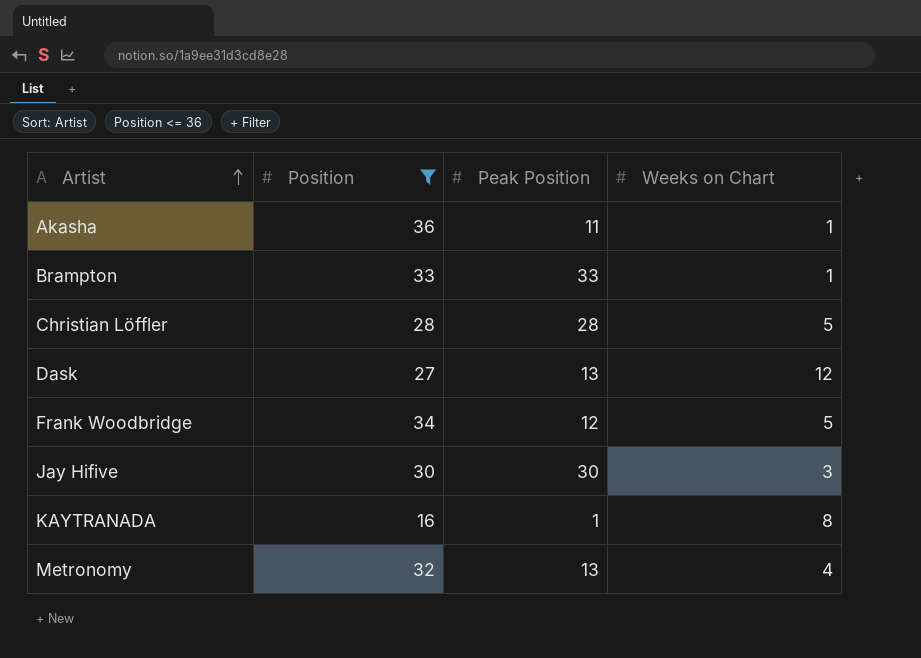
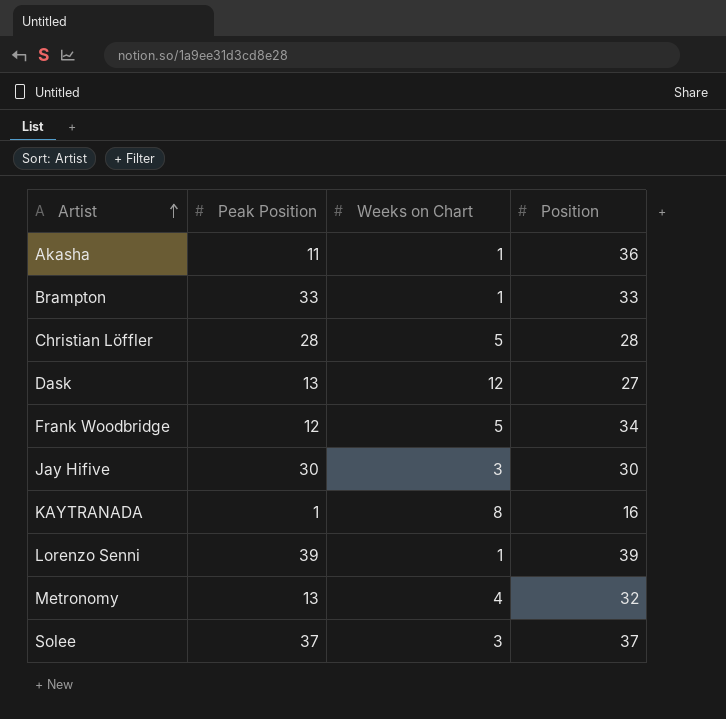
filter: Position <= 36 -> none
column Position | position: 2 -> 4

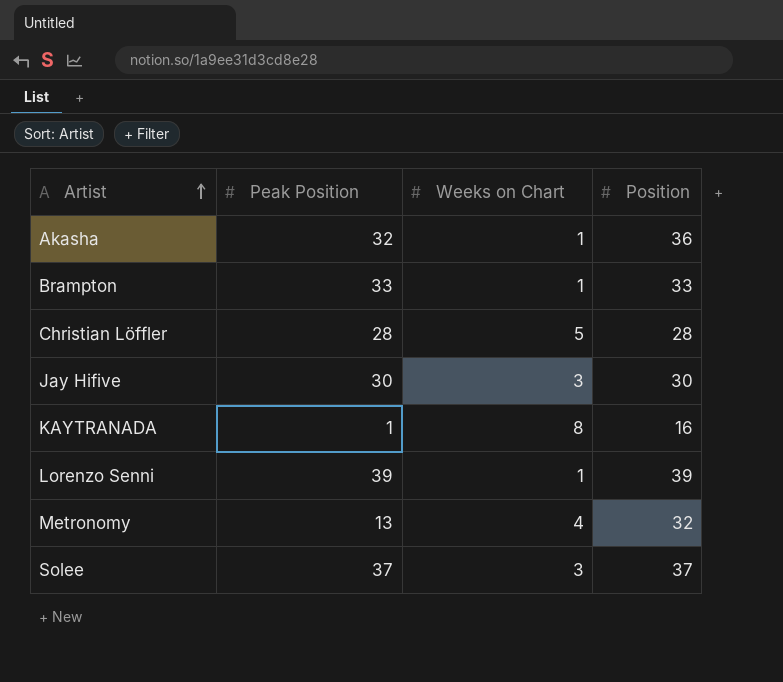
row Dask: 13 | 12 | 27 -> none
row Frank Woodbridge: 12 | 5 | 34 -> none
Akasha | Peak Position: 11 -> 32

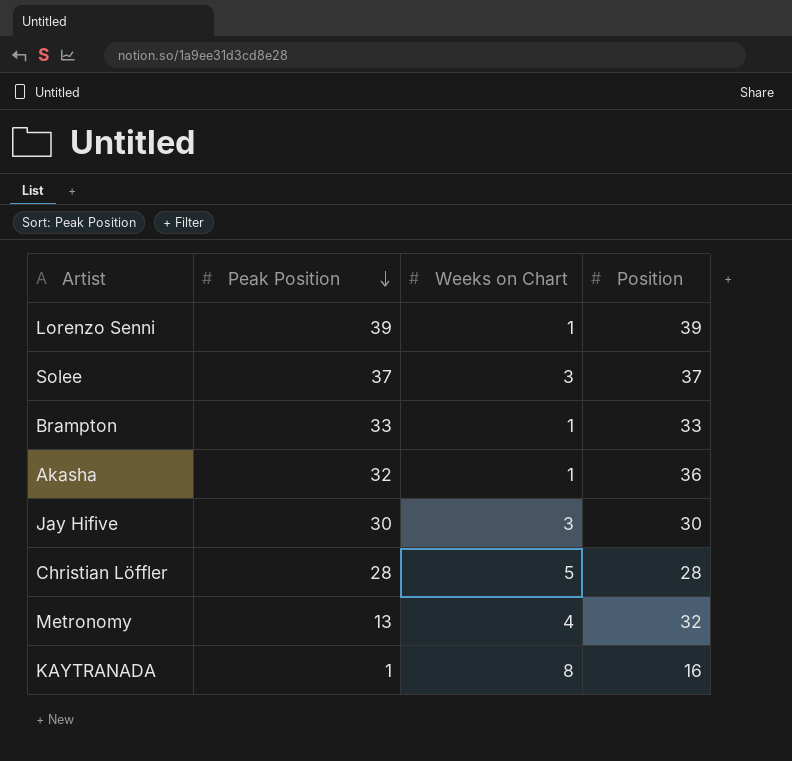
row order: Artist ascending -> Peak Position descending

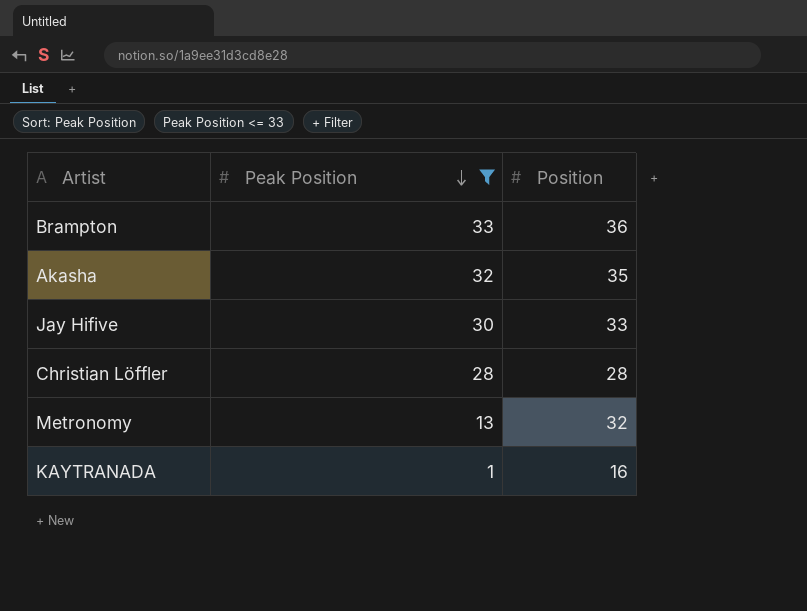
filter: none -> Peak Position <= 33
column Weeks on Chart | position: 3 -> none
Brampton | Position: 33 -> 36
Akasha | Position: 36 -> 35
Jay Hifive | Position: 30 -> 33

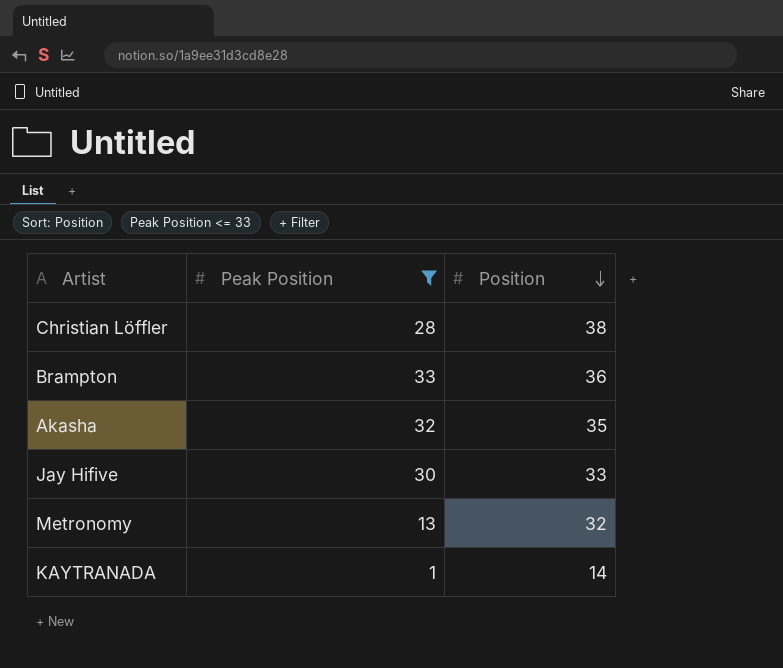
row order: Peak Position descending -> Position descending
Christian Löffler | Position: 28 -> 38
KAYTRANADA | Position: 16 -> 14

